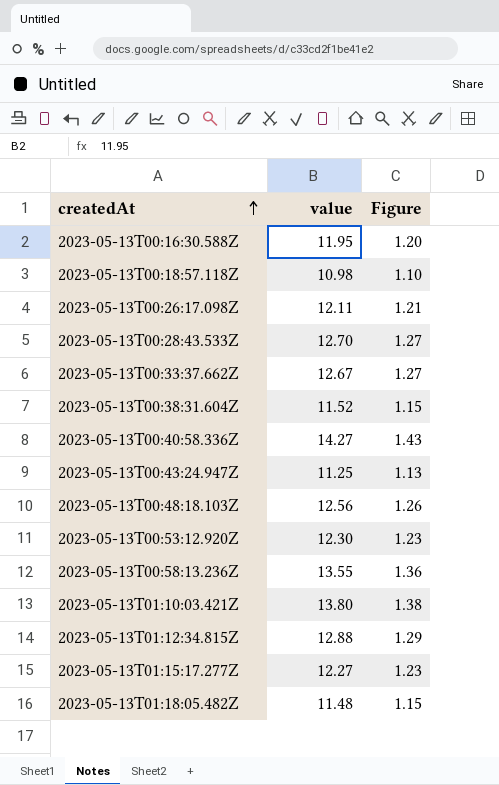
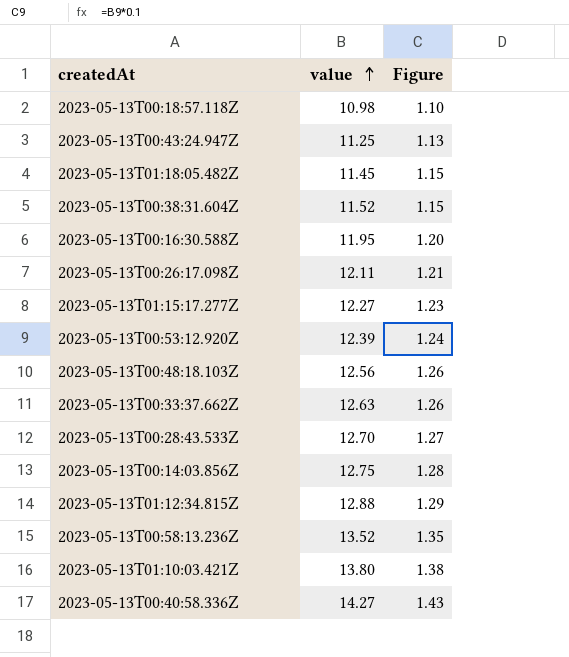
row order: createdAt ascending -> value ascending
2023-05-13T01:18:05.482Z | value: 11.48 -> 11.45
2023-05-13T00:53:12.920Z | value: 12.30 -> 12.39
2023-05-13T00:53:12.920Z | Figure: 1.23 -> 1.24
2023-05-13T00:33:37.662Z | value: 12.67 -> 12.63
2023-05-13T00:33:37.662Z | Figure: 1.27 -> 1.26
row 2023-05-13T00:14:03.856Z: none -> 12.75 | 1.28
2023-05-13T00:58:13.236Z | value: 13.55 -> 13.52
2023-05-13T00:58:13.236Z | Figure: 1.36 -> 1.35

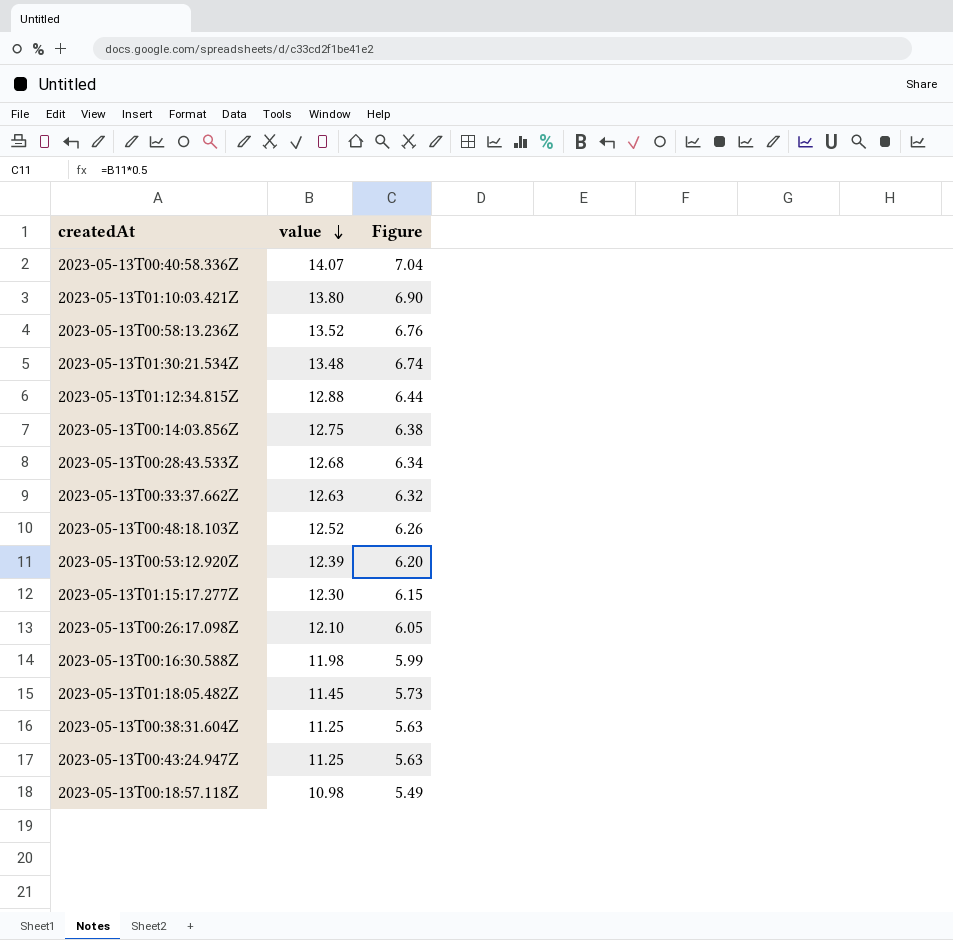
row order: value ascending -> value descending
column Figure | formula: [value] * 0.1 -> [value] * 0.5
2023-05-13T00:40:58.336Z | value: 14.27 -> 14.07
row 2023-05-13T01:30:21.534Z: none -> 13.48 | 6.74
2023-05-13T00:28:43.533Z | value: 12.70 -> 12.68
2023-05-13T00:48:18.103Z | value: 12.56 -> 12.52
2023-05-13T01:15:17.277Z | value: 12.27 -> 12.30
2023-05-13T00:26:17.098Z | value: 12.11 -> 12.10
2023-05-13T00:16:30.588Z | value: 11.95 -> 11.98
2023-05-13T00:38:31.604Z | value: 11.52 -> 11.25

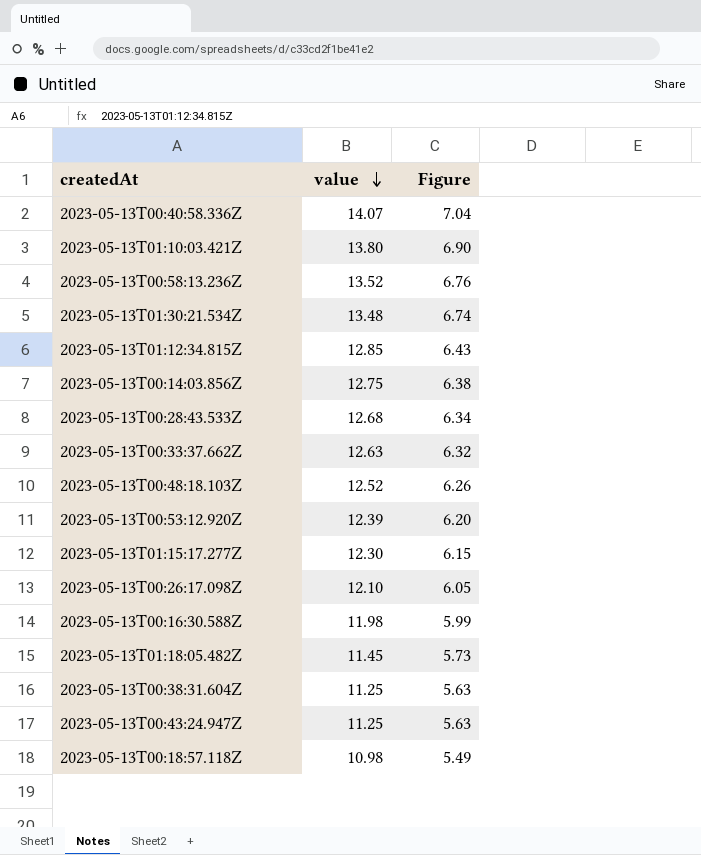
2023-05-13T01:12:34.815Z | value: 12.88 -> 12.85
2023-05-13T01:12:34.815Z | Figure: 6.44 -> 6.43

